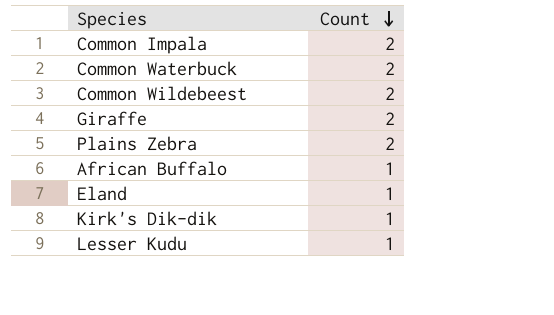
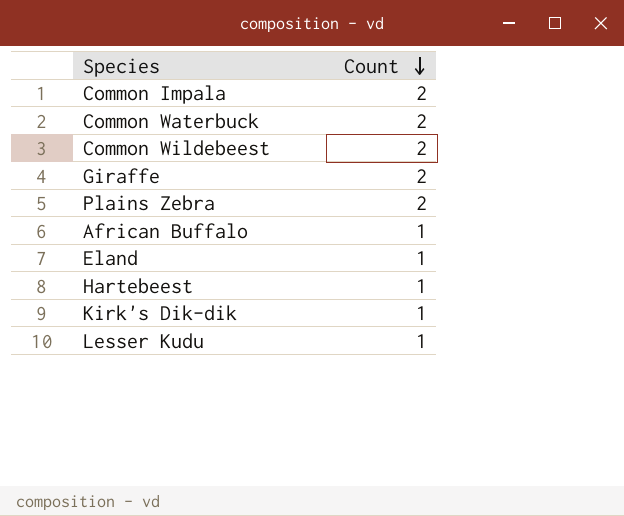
row Hartebeest: none -> 1

